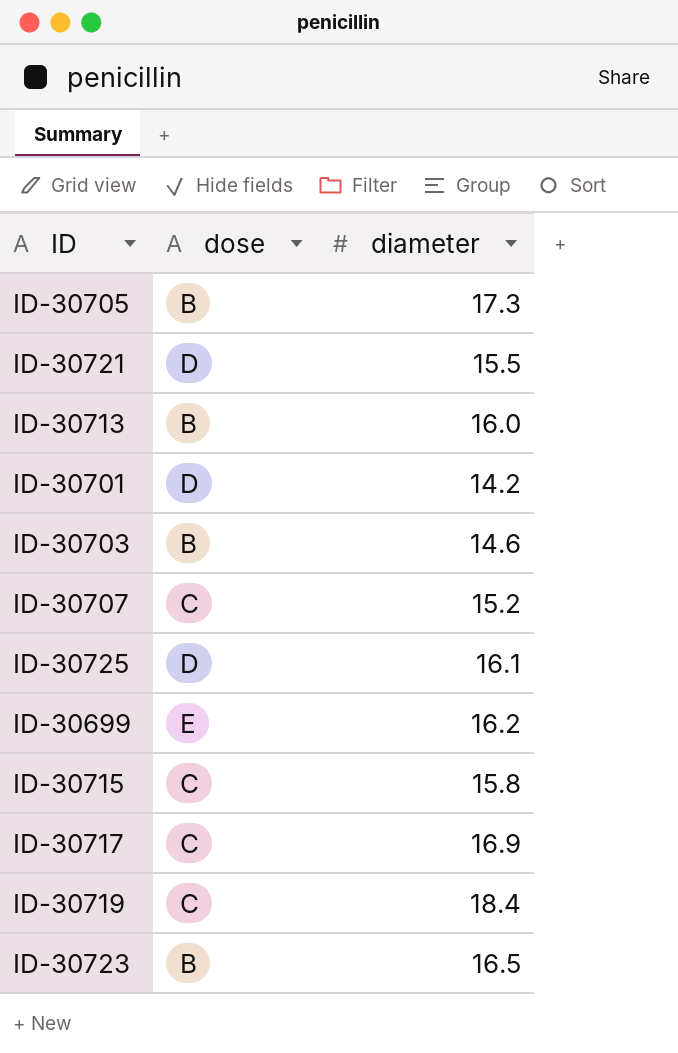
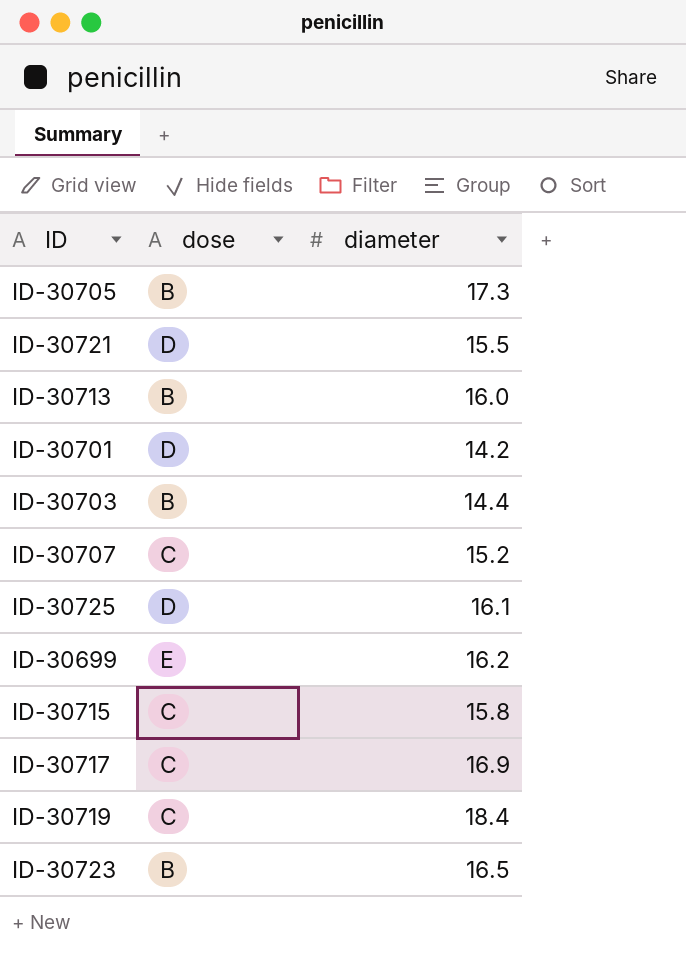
ID-30703 | diameter: 14.6 -> 14.4

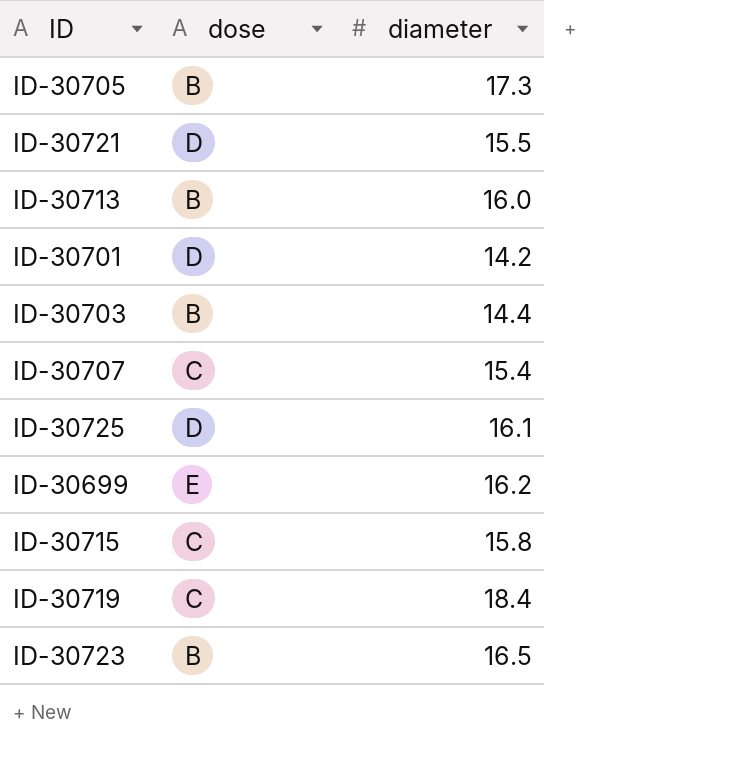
row ID-30717: C | 16.9 -> none
ID-30707 | diameter: 15.2 -> 15.4

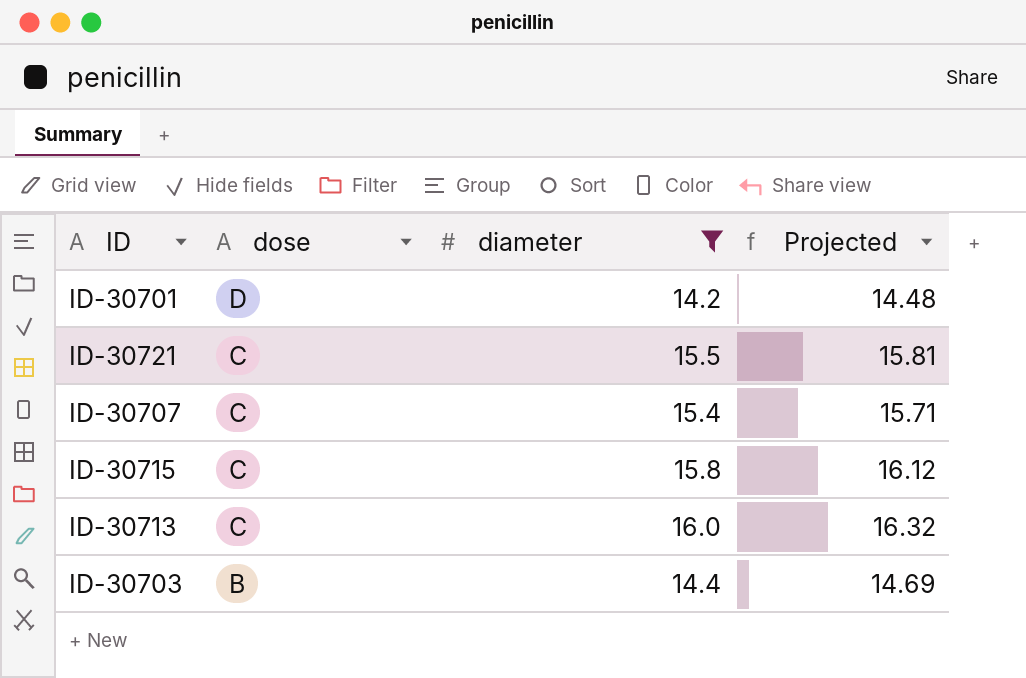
filter: none -> diameter <= 16.0
row order: none -> dose descending
column Projected | formula: none -> [diameter] * 1.02
ID-30721 | dose: D -> C
ID-30713 | dose: B -> C

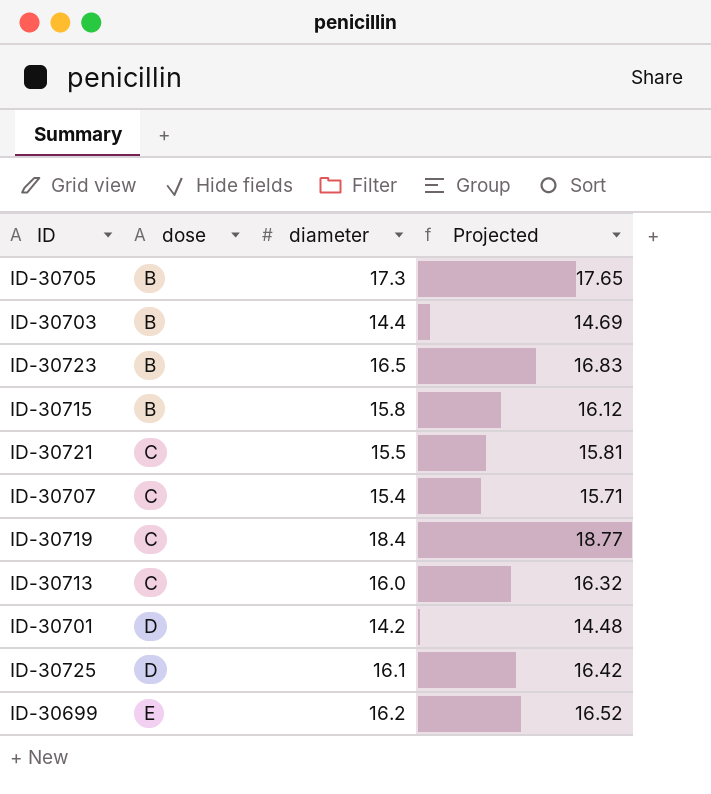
filter: diameter <= 16.0 -> none
row order: dose descending -> dose ascending
ID-30715 | dose: C -> B

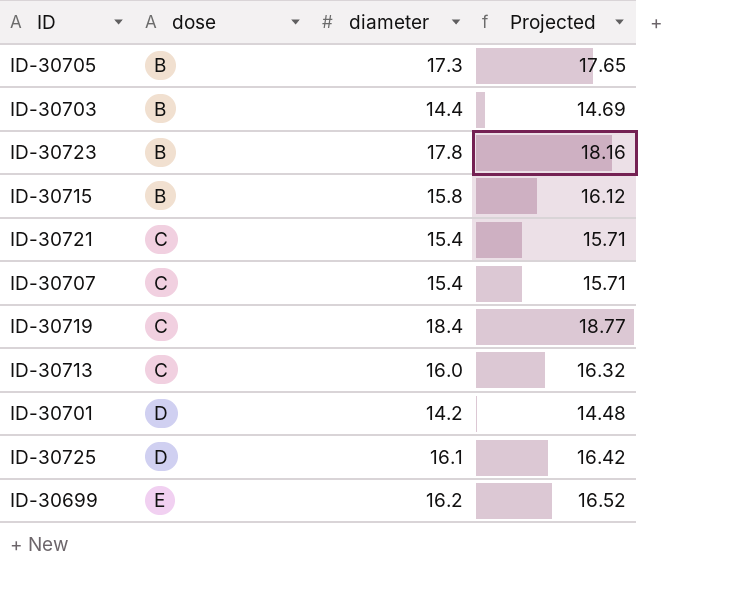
ID-30723 | diameter: 16.5 -> 17.8
ID-30723 | Projected: 16.83 -> 18.16
ID-30721 | diameter: 15.5 -> 15.4
ID-30721 | Projected: 15.81 -> 15.71

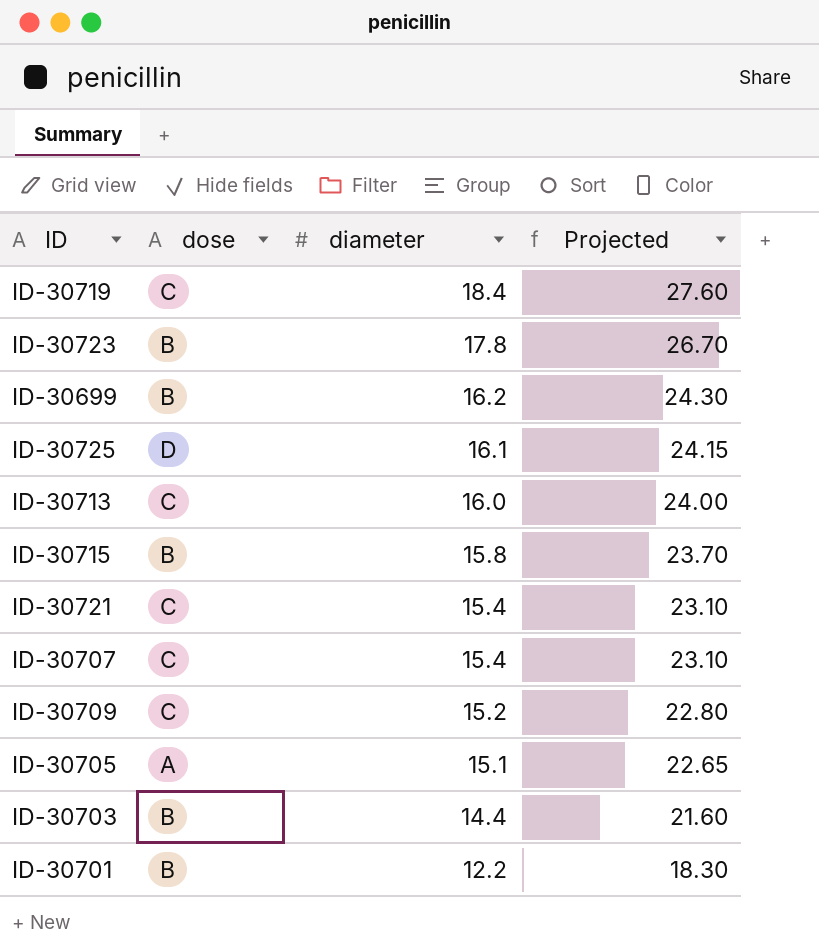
row order: dose ascending -> diameter descending
column Projected | formula: [diameter] * 1.02 -> [diameter] * 1.5
ID-30699 | dose: E -> B
row ID-30709: none -> C | 15.2 | 22.80
ID-30705 | dose: B -> A
ID-30705 | diameter: 17.3 -> 15.1
ID-30701 | dose: D -> B
ID-30701 | diameter: 14.2 -> 12.2

